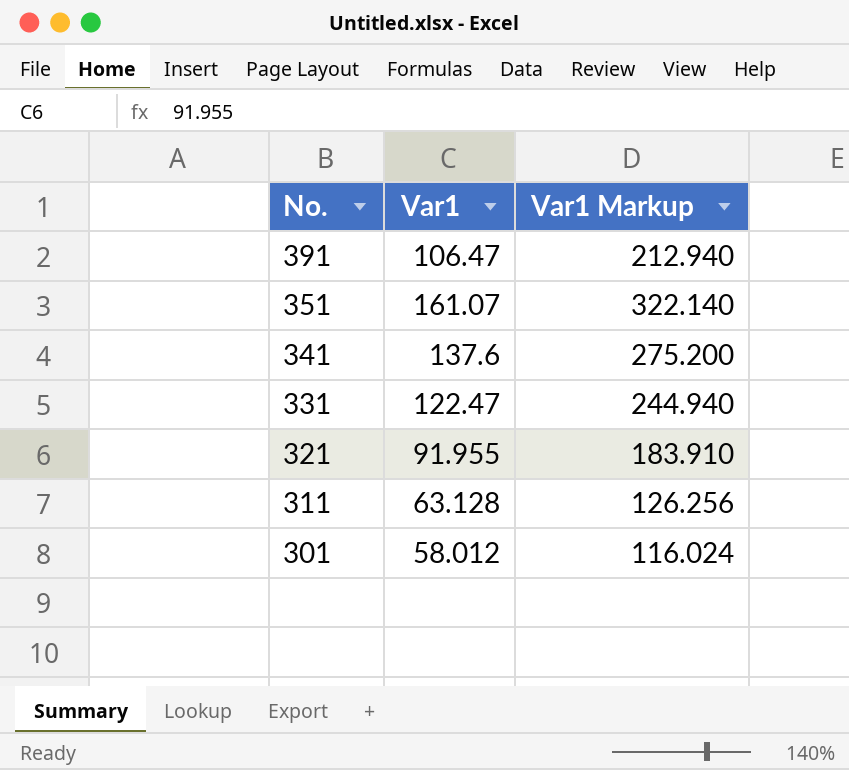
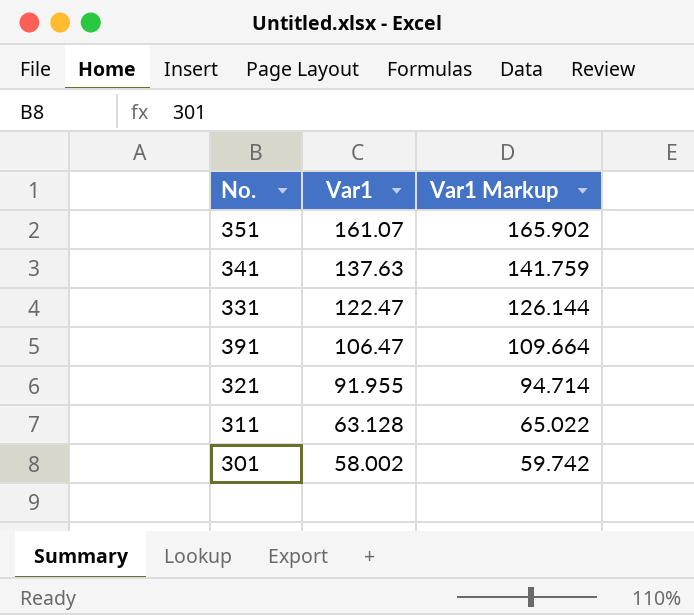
row order: No. descending -> Var1 descending
column Var1 Markup | formula: [Var1] * 2 -> [Var1] * 1.03
341 | Var1: 137.6 -> 137.63
301 | Var1: 58.012 -> 58.002

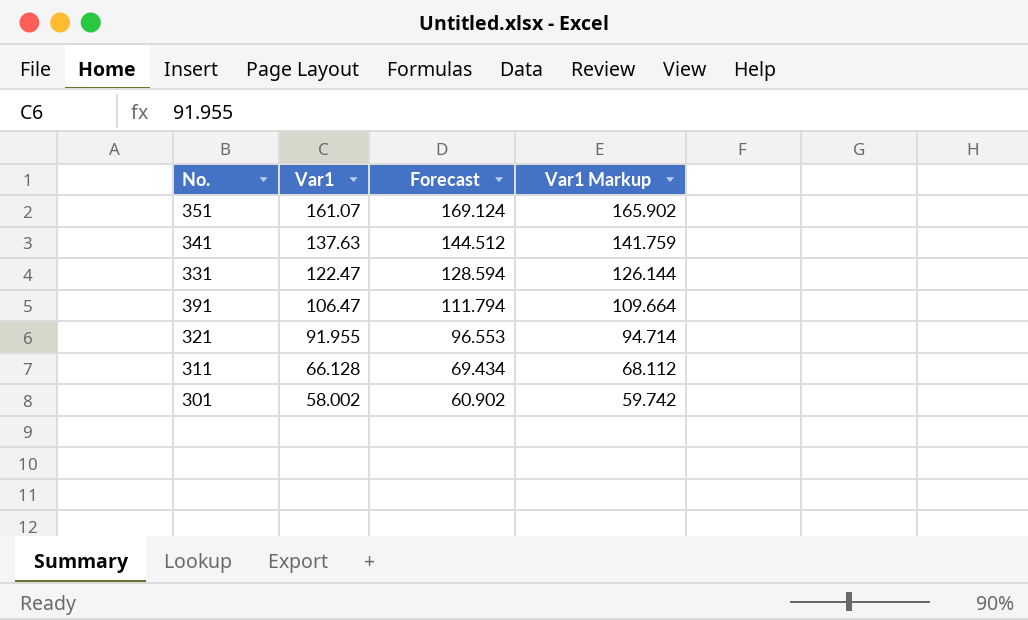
column Forecast | formula: none -> [Var1] * 1.05
311 | Var1: 63.128 -> 66.128
311 | Var1 Markup: 65.022 -> 68.112

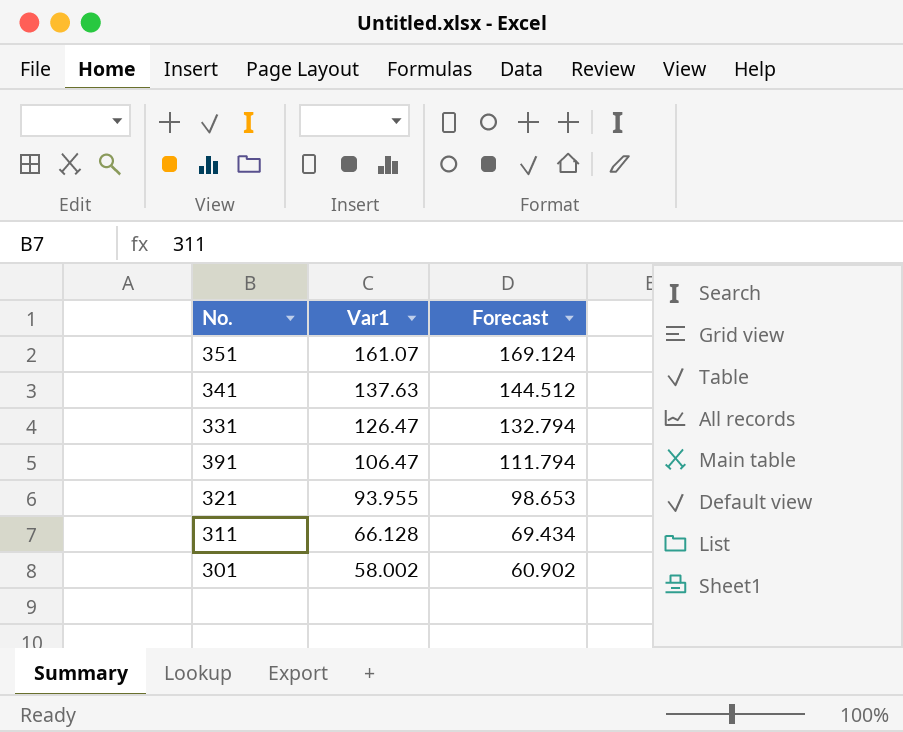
column Var1 Markup | formula: [Var1] * 1.03 -> none
331 | Var1: 122.47 -> 126.47
331 | Forecast: 128.594 -> 132.794
321 | Var1: 91.955 -> 93.955
321 | Forecast: 96.553 -> 98.653

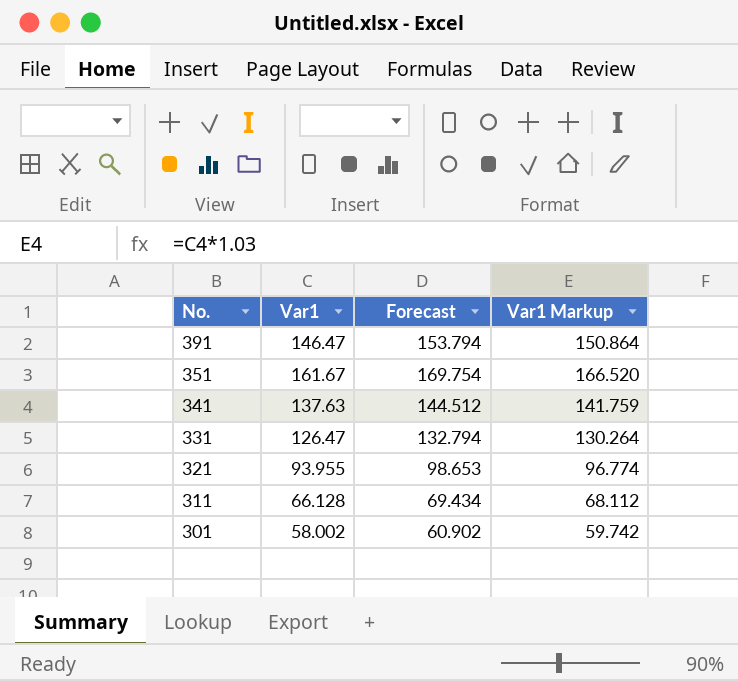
row order: Var1 descending -> No. descending
column Var1 Markup | formula: none -> [Var1] * 1.03
391 | Var1: 106.47 -> 146.47
391 | Forecast: 111.794 -> 153.794
351 | Var1: 161.07 -> 161.67
351 | Forecast: 169.124 -> 169.754

